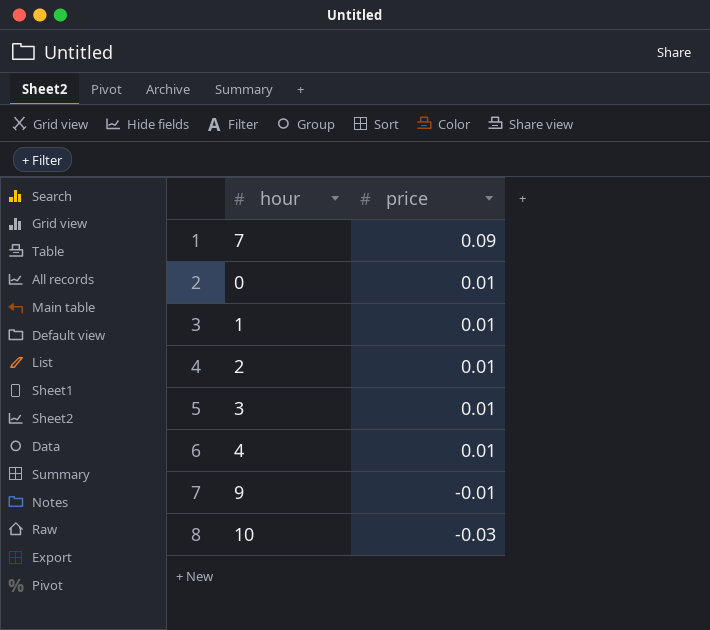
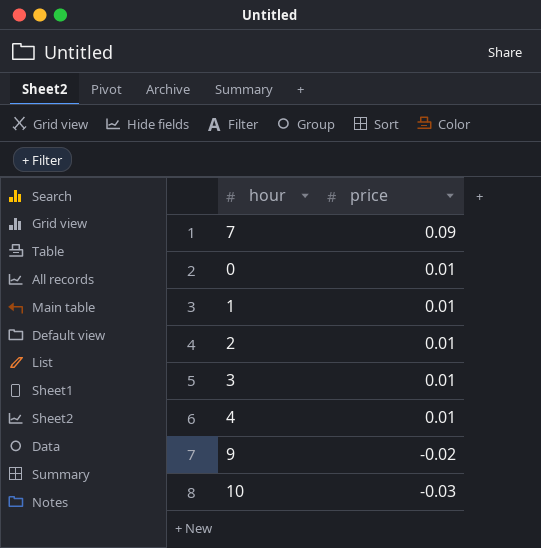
9 | price: -0.01 -> -0.02

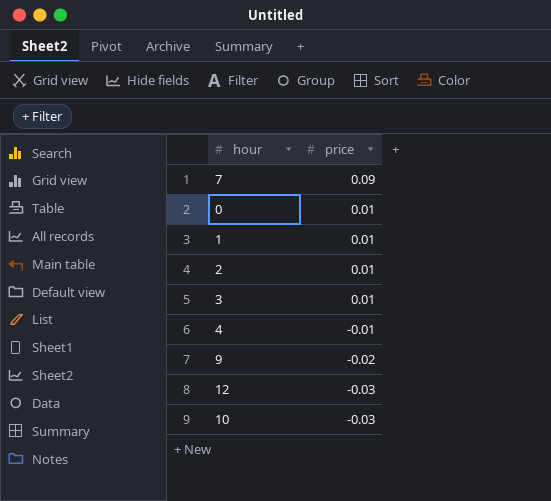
4 | price: 0.01 -> -0.01
row 12: none -> -0.03

